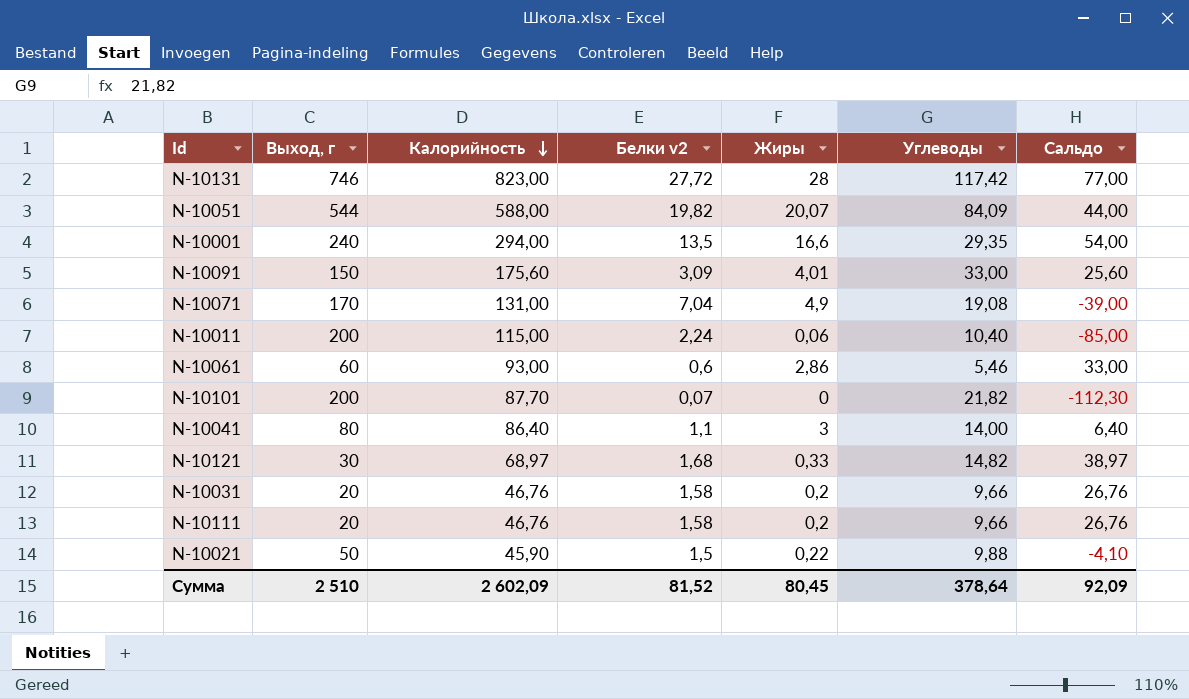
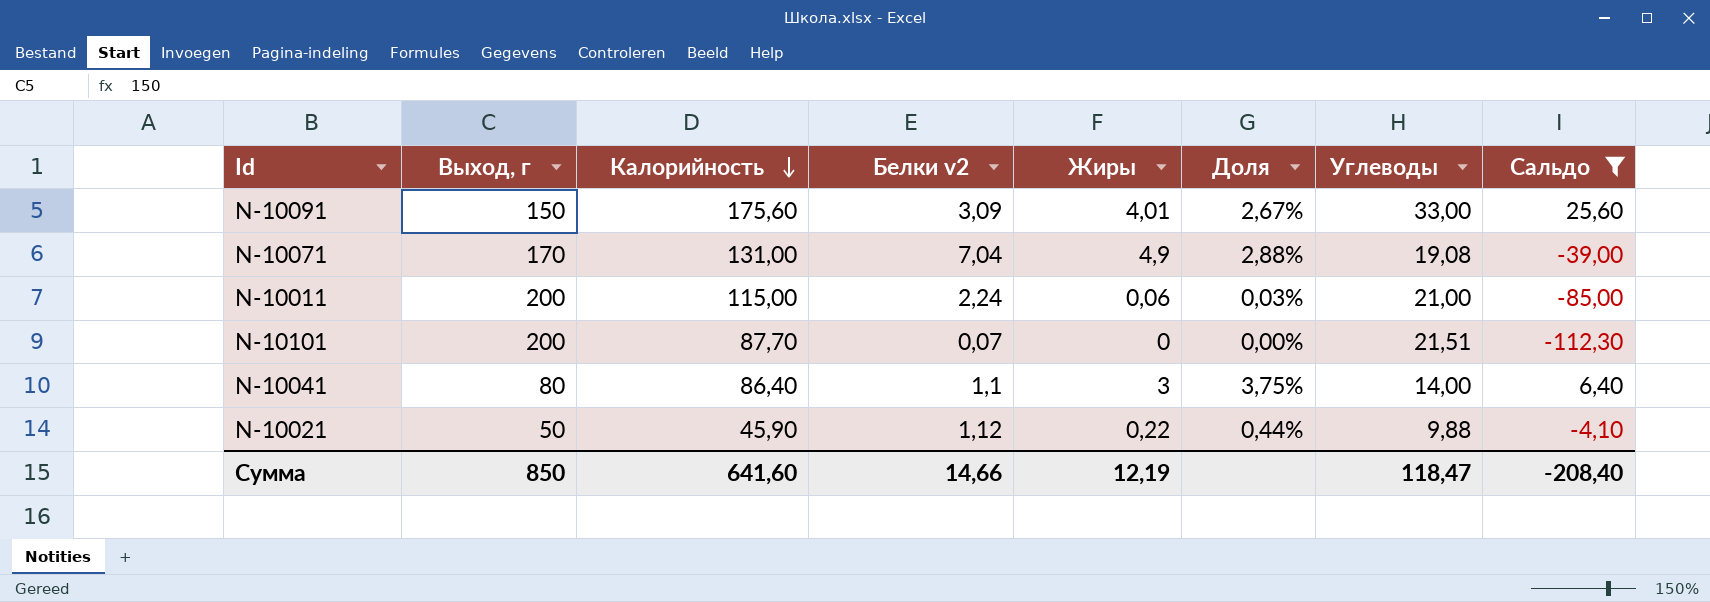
filter: none -> Сальдо <= 25,60
column Доля | formula: none -> [Жиры] / [Выход, г]
N-10011 | Углеводы: 10,40 -> 21,00
N-10101 | Углеводы: 21,82 -> 21,51
N-10021 | Белки v2: 1,5 -> 1,12
Сумма | Выход, г: 2 510 -> 850
Сумма | Калорийность: 2 602,09 -> 641,60
Сумма | Белки v2: 81,52 -> 14,66
Сумма | Жиры: 80,45 -> 12,19
Сумма | Углеводы: 378,64 -> 118,47
Сумма | Сальдо: 92,09 -> -208,40

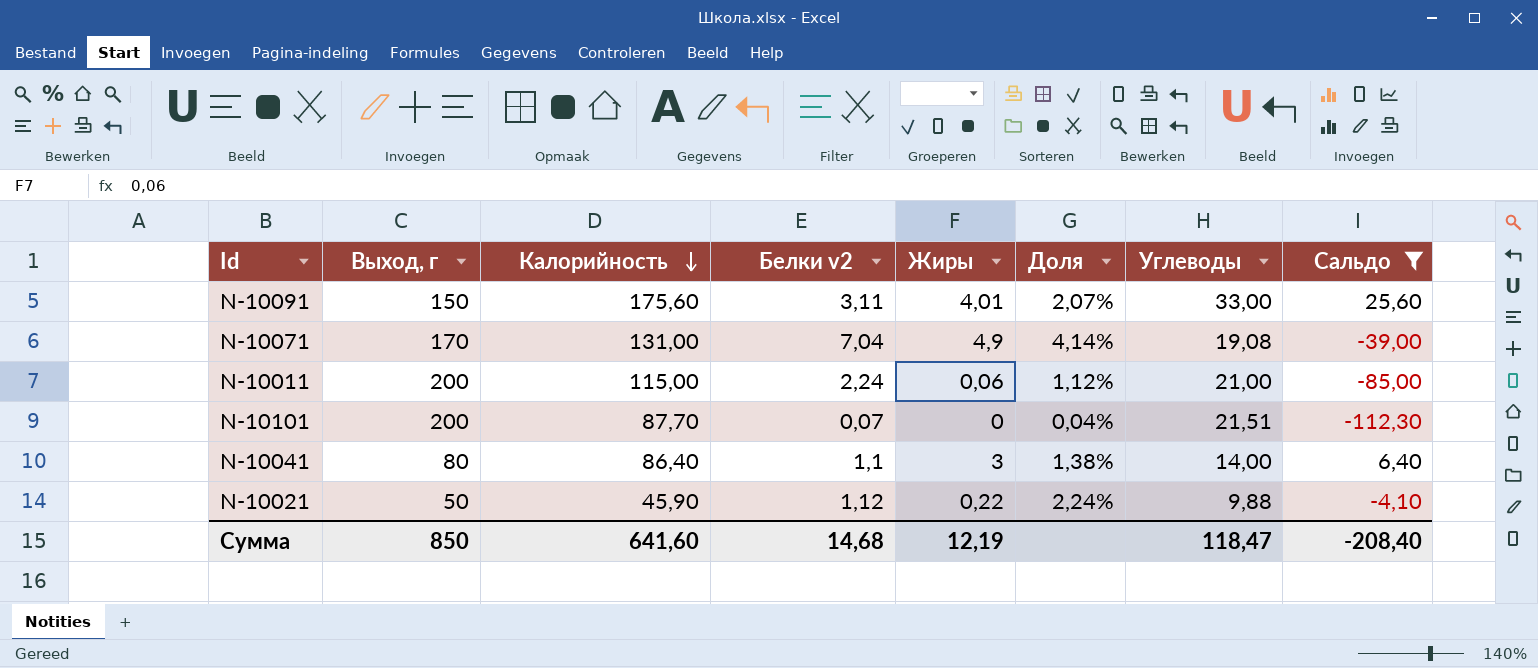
column Доля | formula: [Жиры] / [Выход, г] -> [Белки v2] / [Выход, г]
N-10091 | Белки v2: 3,09 -> 3,11
Сумма | Белки v2: 14,66 -> 14,68

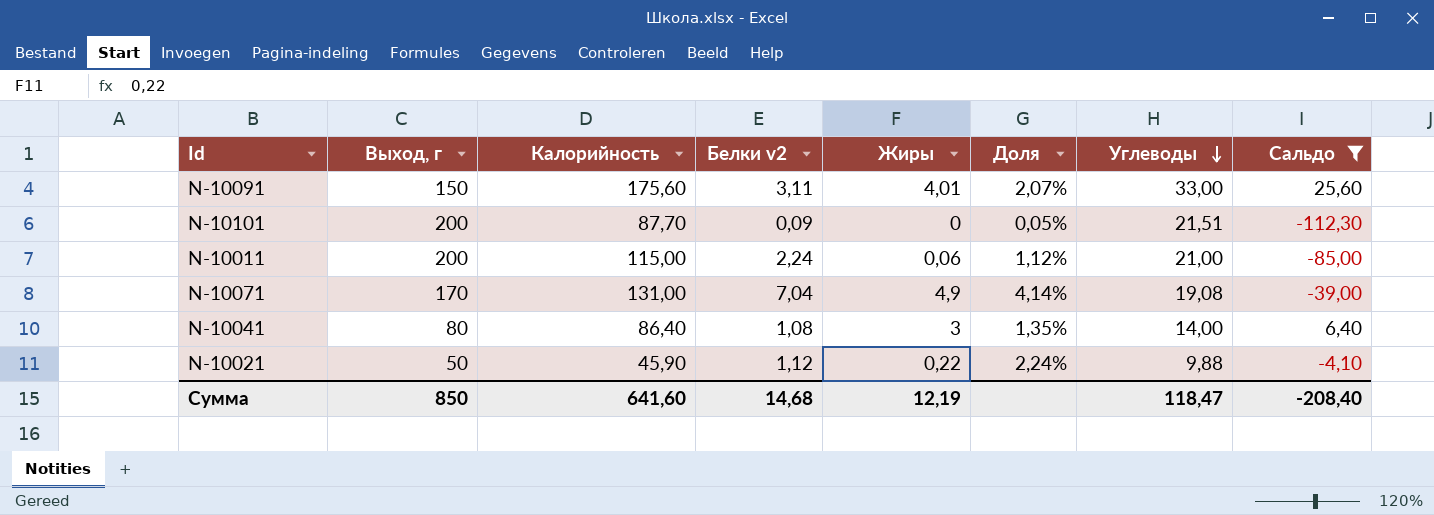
row order: Калорийность descending -> Углеводы descending
N-10101 | Белки v2: 0,07 -> 0,09
N-10101 | Доля: 0,04% -> 0,05%
N-10041 | Белки v2: 1,1 -> 1,08
N-10041 | Доля: 1,38% -> 1,35%

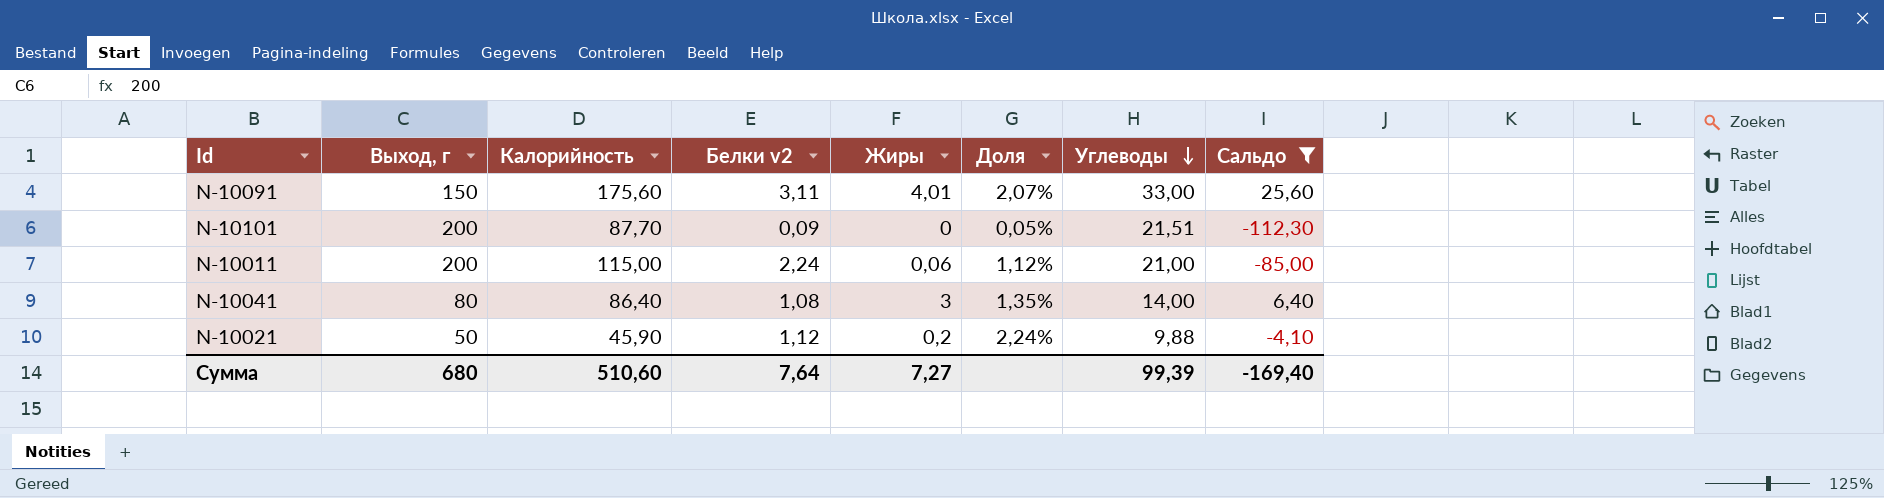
row N-10071: 170 | 131,00 | 7,04 | 4,9 | 4,14% | 19,08 | -39,00 -> none
N-10021 | Жиры: 0,22 -> 0,2
Сумма | Выход, г: 850 -> 680
Сумма | Калорийность: 641,60 -> 510,60
Сумма | Белки v2: 14,68 -> 7,64
Сумма | Жиры: 12,19 -> 7,27
Сумма | Углеводы: 118,47 -> 99,39
Сумма | Сальдо: -208,40 -> -169,40

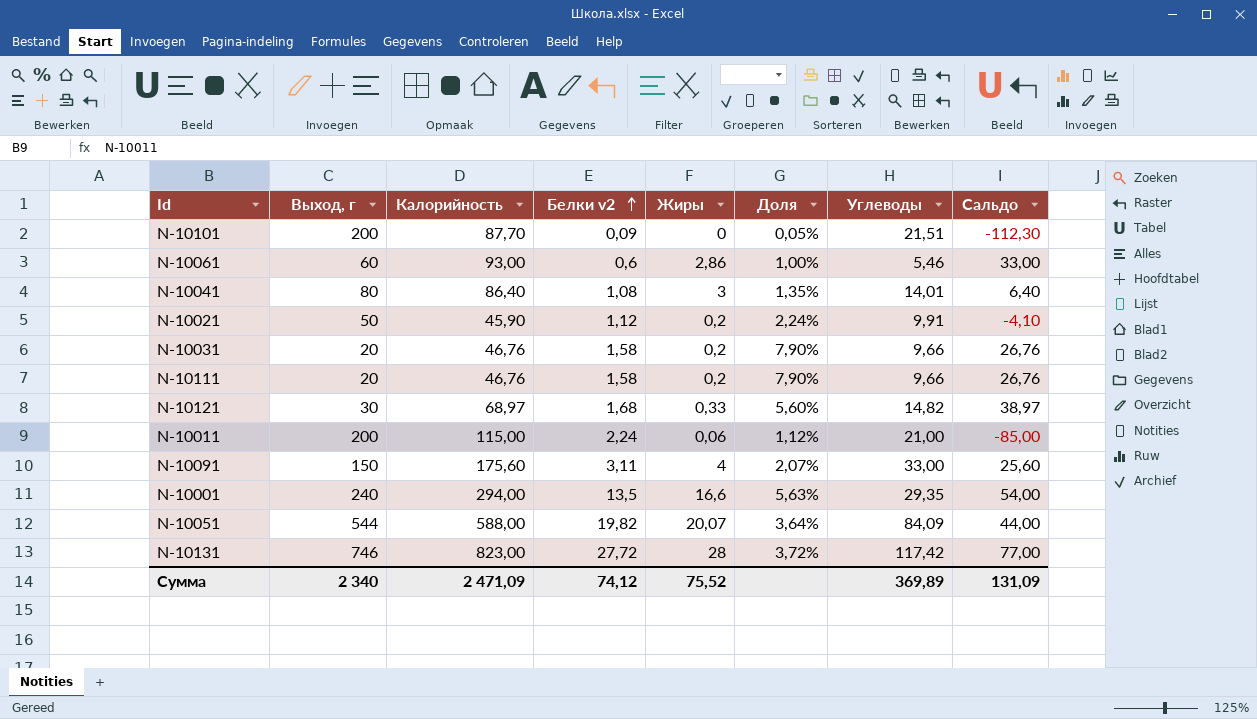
filter: Сальдо <= 25,60 -> none
row order: Углеводы descending -> Белки v2 ascending
N-10041 | Углеводы: 14,00 -> 14,01
N-10021 | Углеводы: 9,88 -> 9,91
N-10091 | Жиры: 4,01 -> 4
Сумма | Выход, г: 680 -> 2 340
Сумма | Калорийность: 510,60 -> 2 471,09
Сумма | Белки v2: 7,64 -> 74,12
Сумма | Жиры: 7,27 -> 75,52
Сумма | Углеводы: 99,39 -> 369,89
Сумма | Сальдо: -169,40 -> 131,09

